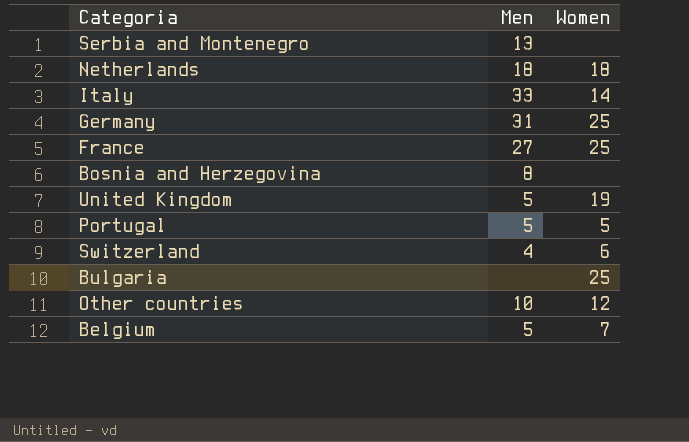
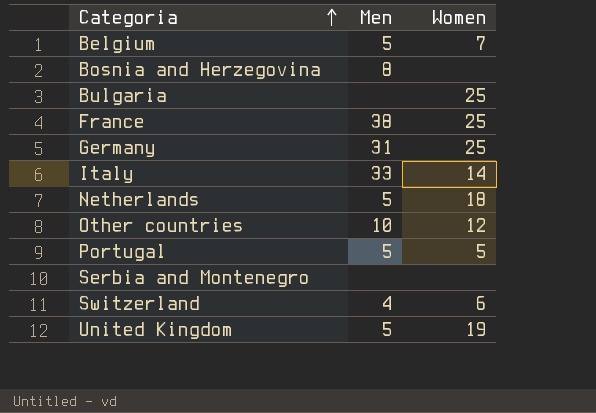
row order: none -> Categoria ascending
France | Men: 27 -> 38
Netherlands | Men: 18 -> 5
Serbia and Montenegro | Men: 13 -> none

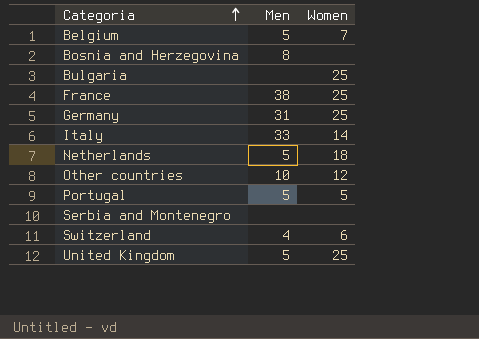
United Kingdom | Women: 19 -> 25

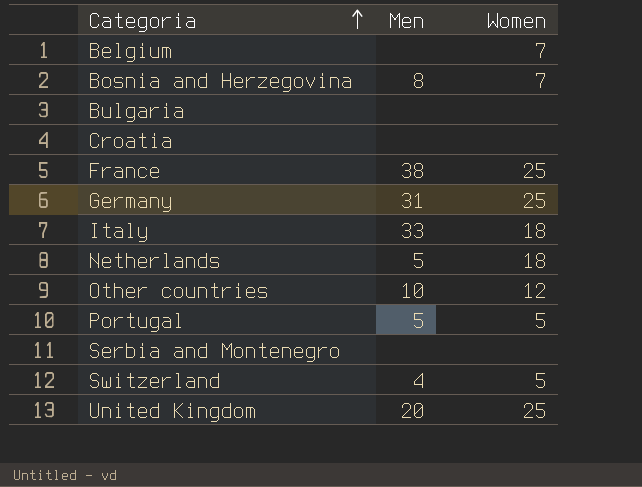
Belgium | Men: 5 -> none
Bosnia and Herzegovina | Women: none -> 7
Bulgaria | Women: 25 -> none
row Croatia: none -> none | none
Italy | Women: 14 -> 18
Switzerland | Women: 6 -> 5
United Kingdom | Men: 5 -> 20

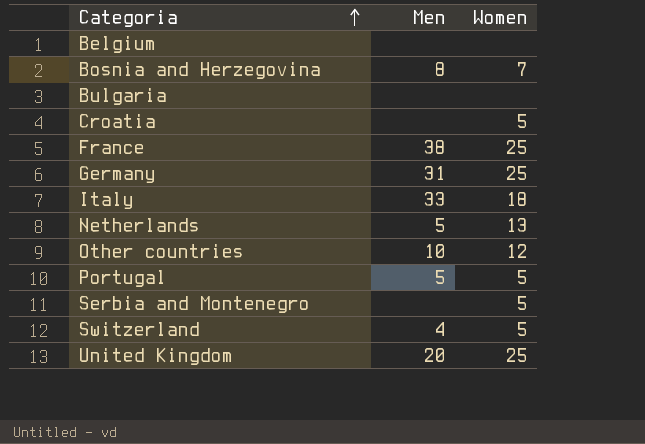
Belgium | Women: 7 -> none
Croatia | Women: none -> 5
Netherlands | Women: 18 -> 13
Serbia and Montenegro | Women: none -> 5

